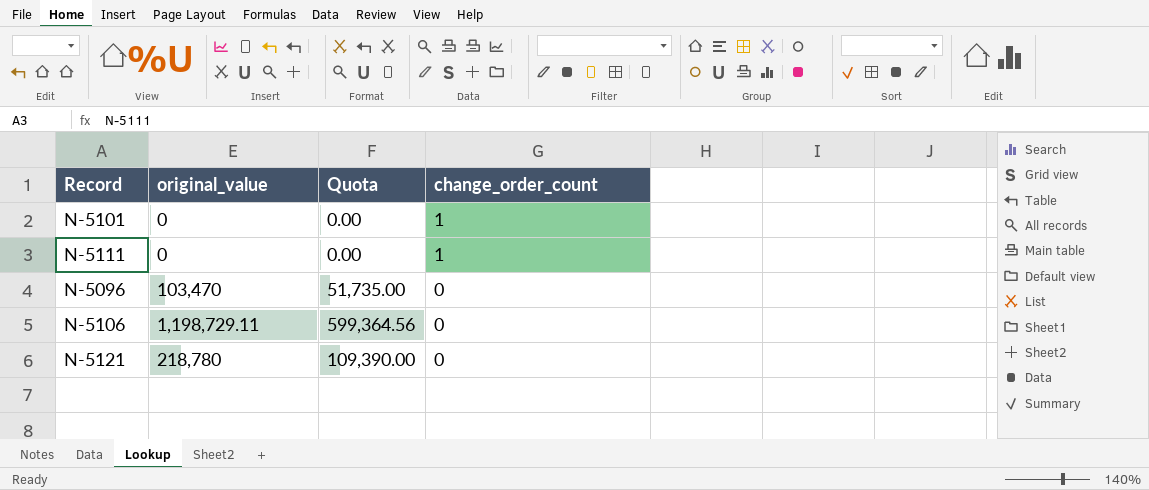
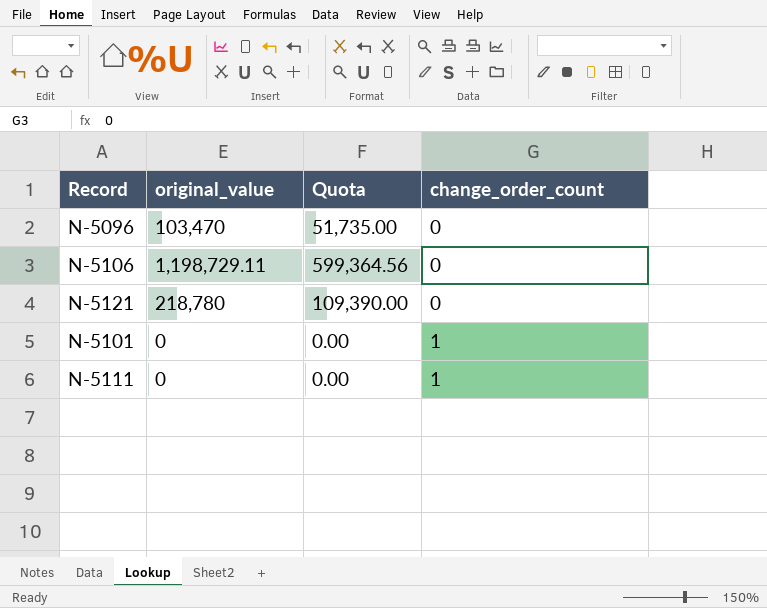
row order: change_order_count descending -> change_order_count ascending

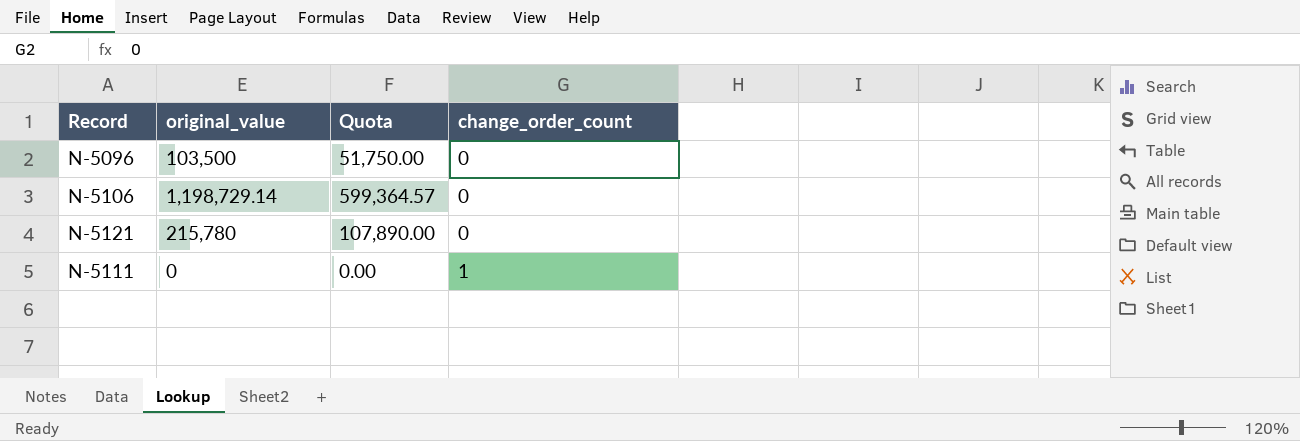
row N-5101: 0 | 0.00 | 1 -> none
N-5096 | original_value: 103,470 -> 103,500
N-5096 | Quota: 51,735.00 -> 51,750.00
N-5106 | original_value: 1,198,729.11 -> 1,198,729.14
N-5106 | Quota: 599,364.56 -> 599,364.57
N-5121 | original_value: 218,780 -> 215,780
N-5121 | Quota: 109,390.00 -> 107,890.00

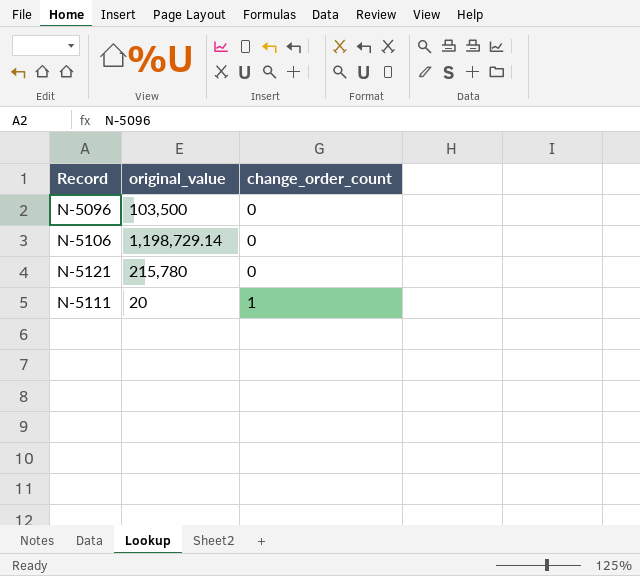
column Quota | formula: [original_value] * 0.5 -> none
N-5111 | original_value: 0 -> 20

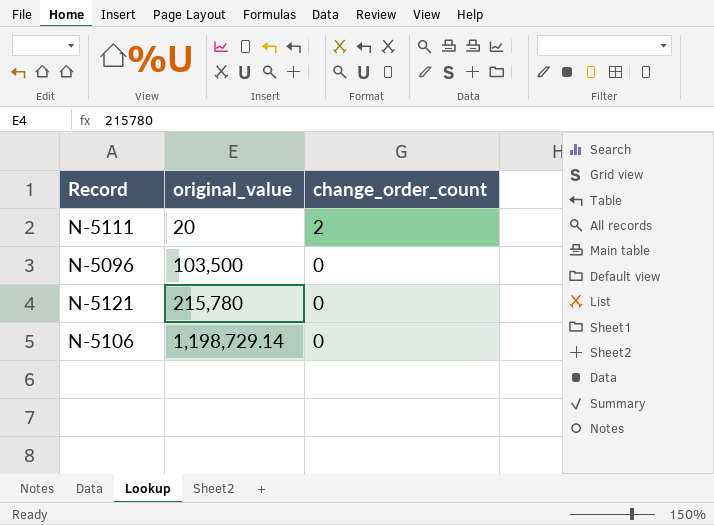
row order: change_order_count ascending -> original_value ascending
N-5111 | change_order_count: 1 -> 2

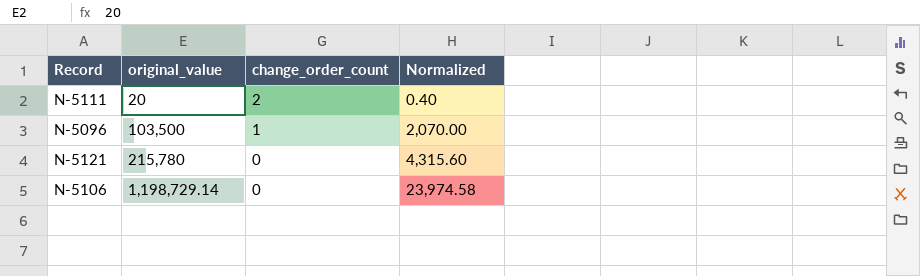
column Normalized | formula: none -> [original_value] * 0.02
N-5096 | change_order_count: 0 -> 1

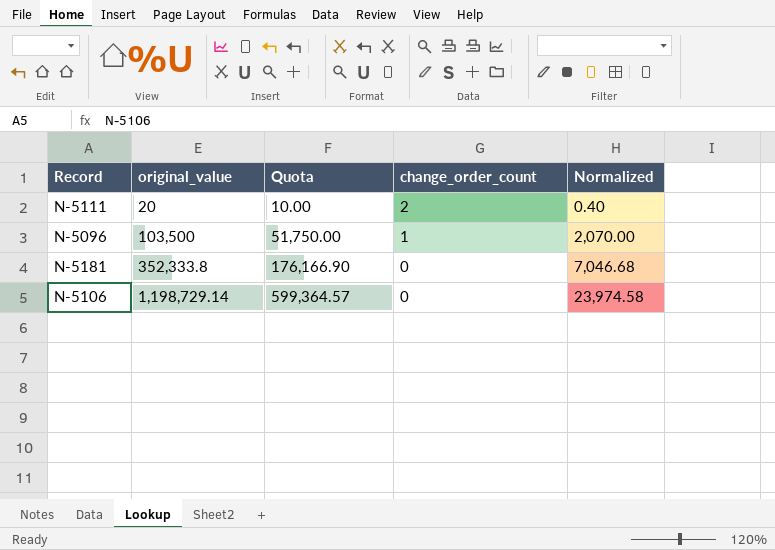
column Quota | formula: none -> [original_value] * 0.5
row N-5121: 215,780 | 0 | 4,315.60 -> none
row N-5181: none -> 352,333.8 | 176,166.90 | 0 | 7,046.68

